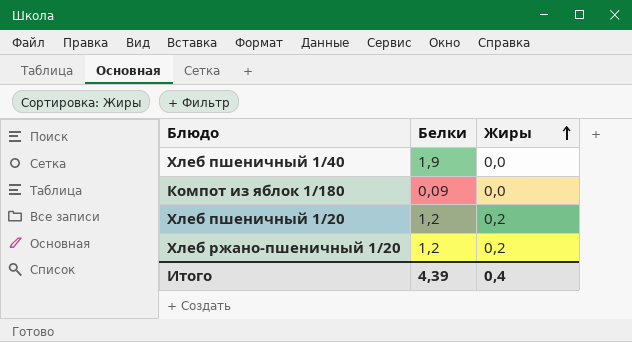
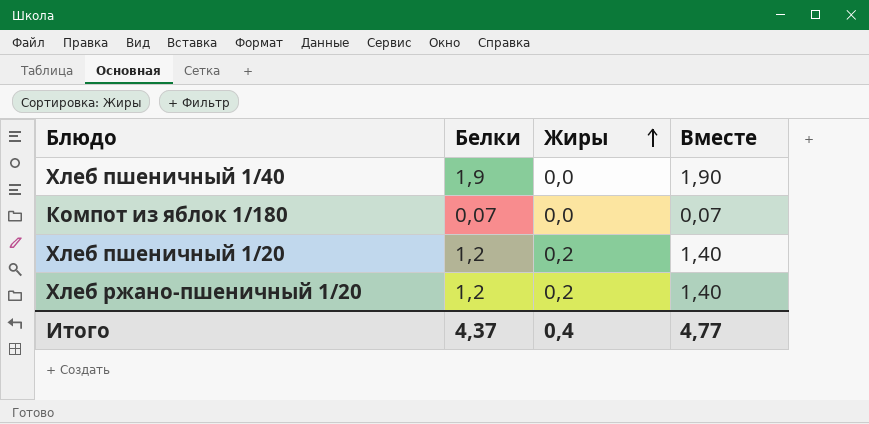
column Вместе | formula: none -> [Белки] + [Жиры]
Компот из яблок 1/180 | Белки: 0,09 -> 0,07
Итого | Белки: 4,39 -> 4,37

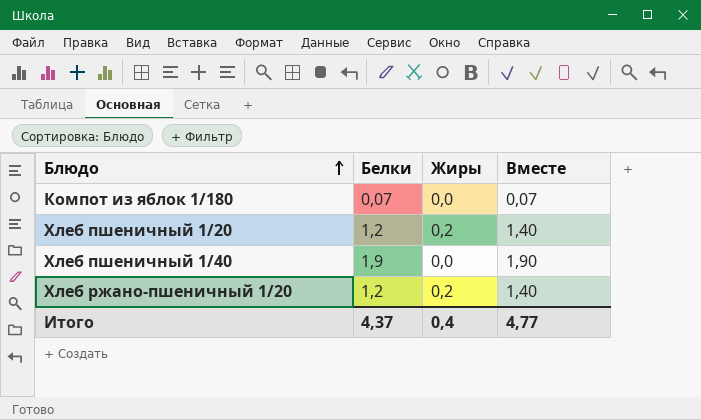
row order: Жиры ascending -> Блюдо ascending

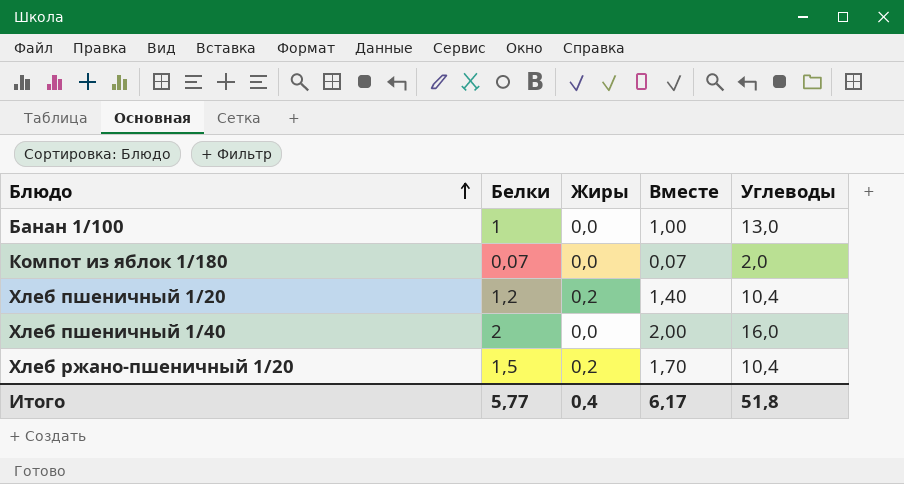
column Углеводы | position: none -> 5
row Банан 1/100: none -> 1 | 0,0 | 1,00 | 13,0
Хлеб пшеничный 1/40 | Белки: 1,9 -> 2
Хлеб пшеничный 1/40 | Вместе: 1,90 -> 2,00
Хлеб ржано-пшеничный 1/20 | Белки: 1,2 -> 1,5
Хлеб ржано-пшеничный 1/20 | Вместе: 1,40 -> 1,70
Итого | Белки: 4,37 -> 5,77
Итого | Вместе: 4,77 -> 6,17

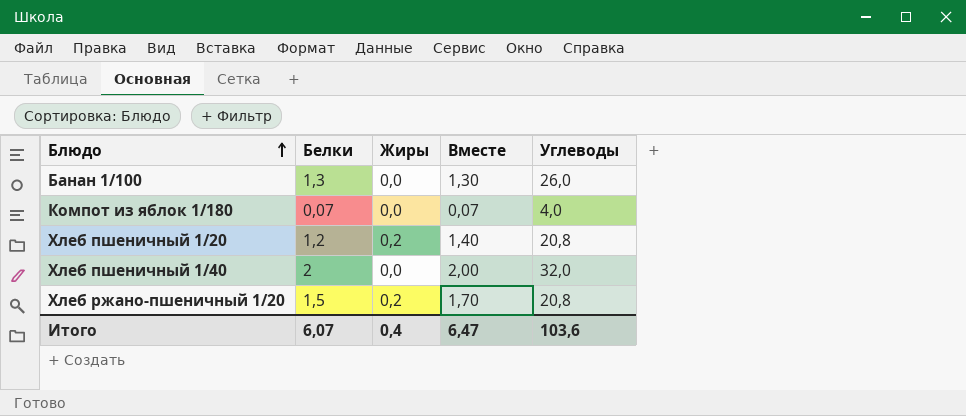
Банан 1/100 | Белки: 1 -> 1,3
Банан 1/100 | Вместе: 1,00 -> 1,30
Банан 1/100 | Углеводы: 13,0 -> 26,0
Компот из яблок 1/180 | Углеводы: 2,0 -> 4,0
Хлеб пшеничный 1/20 | Углеводы: 10,4 -> 20,8
Хлеб пшеничный 1/40 | Углеводы: 16,0 -> 32,0
Хлеб ржано-пшеничный 1/20 | Углеводы: 10,4 -> 20,8
Итого | Белки: 5,77 -> 6,07
Итого | Вместе: 6,17 -> 6,47
Итого | Углеводы: 51,8 -> 103,6

